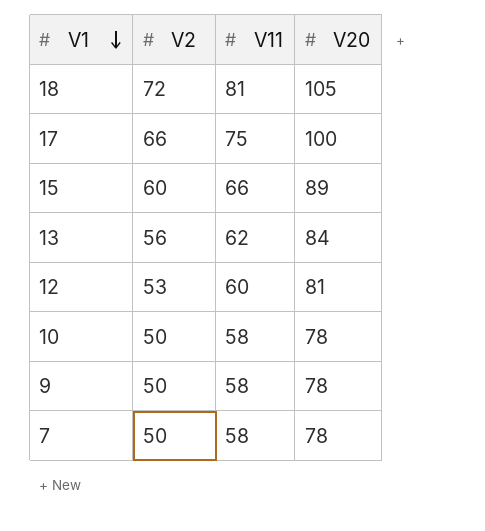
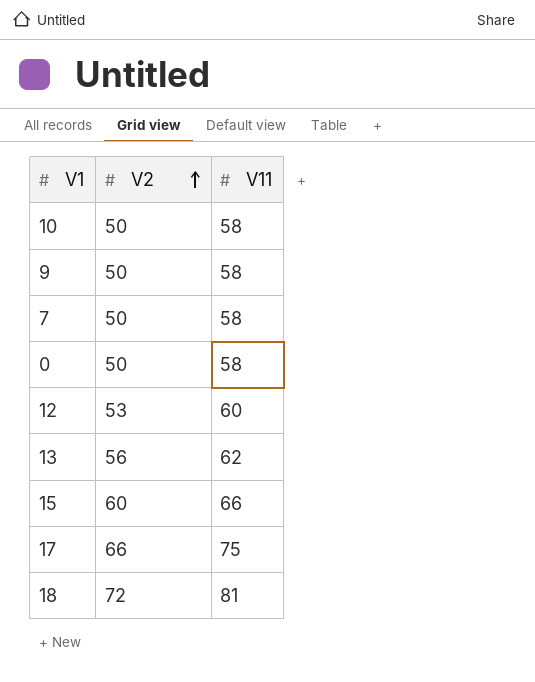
row order: V1 descending -> V2 ascending
column V20 | position: 4 -> none
row 0: none -> 50 | 58

